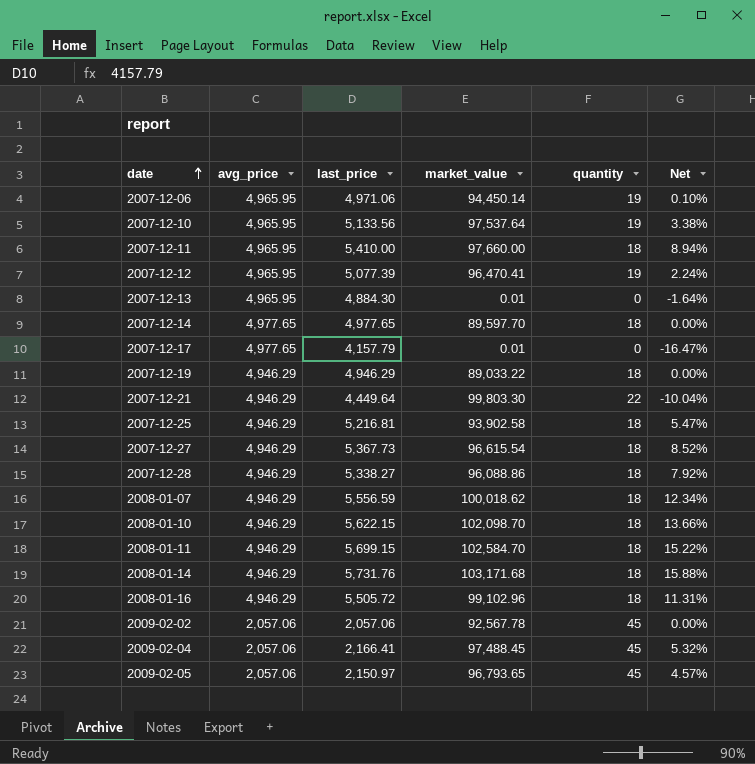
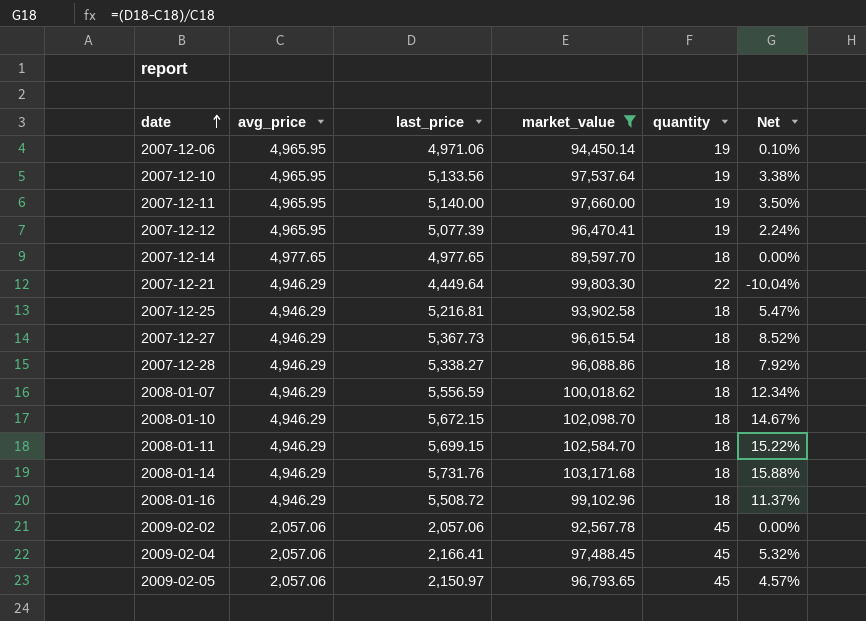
filter: none -> market_value >= 89,597.70
2007-12-11 | last_price: 5,410.00 -> 5,140.00
2007-12-11 | quantity: 18 -> 19
2007-12-11 | Net: 8.94% -> 3.50%
2008-01-10 | last_price: 5,622.15 -> 5,672.15
2008-01-10 | Net: 13.66% -> 14.67%
2008-01-16 | last_price: 5,505.72 -> 5,508.72
2008-01-16 | Net: 11.31% -> 11.37%

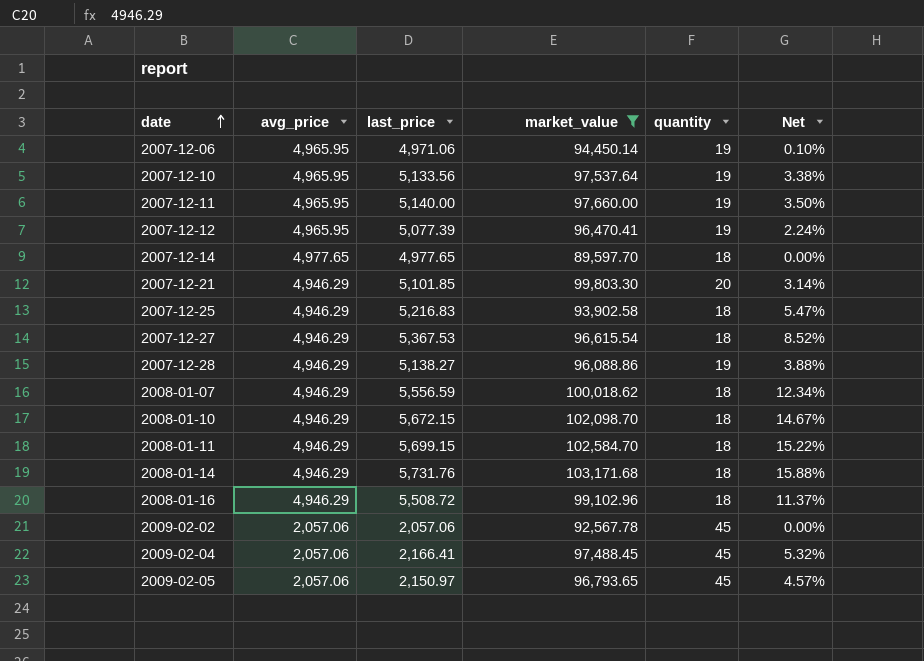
2007-12-21 | last_price: 4,449.64 -> 5,101.85
2007-12-21 | quantity: 22 -> 20
2007-12-21 | Net: -10.04% -> 3.14%
2007-12-25 | last_price: 5,216.81 -> 5,216.83
2007-12-27 | last_price: 5,367.73 -> 5,367.53
2007-12-28 | last_price: 5,338.27 -> 5,138.27
2007-12-28 | quantity: 18 -> 19
2007-12-28 | Net: 7.92% -> 3.88%

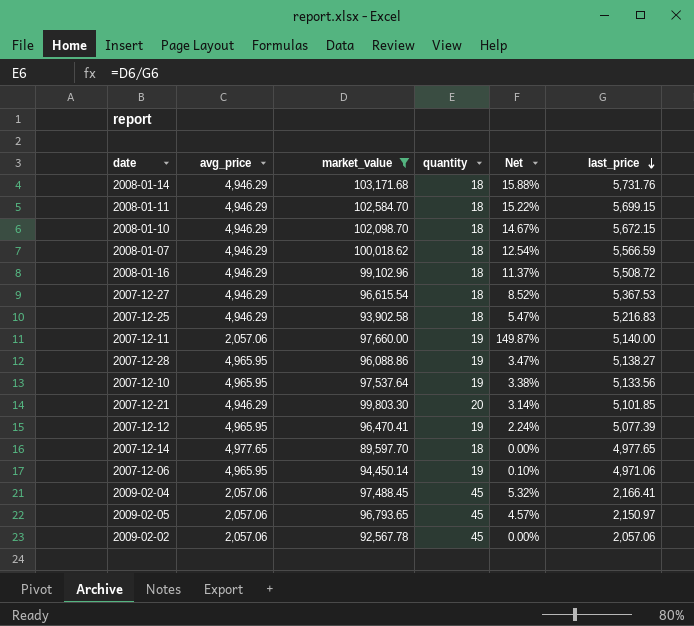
row order: date ascending -> last_price descending
column last_price | position: 3 -> 6
2008-01-07 | Net: 12.34% -> 12.54%
2008-01-07 | last_price: 5,556.59 -> 5,566.59
2007-12-11 | avg_price: 4,965.95 -> 2,057.06
2007-12-11 | Net: 3.50% -> 149.87%
2007-12-28 | avg_price: 4,946.29 -> 4,965.95
2007-12-28 | Net: 3.88% -> 3.47%

